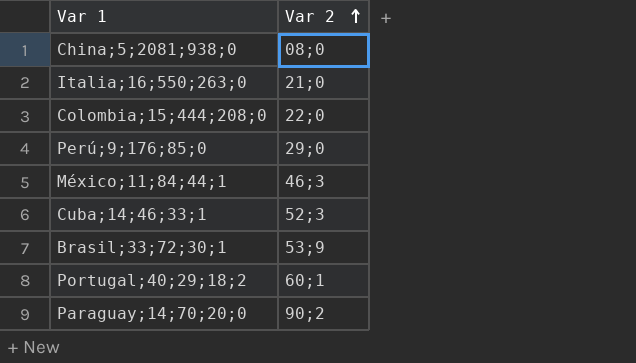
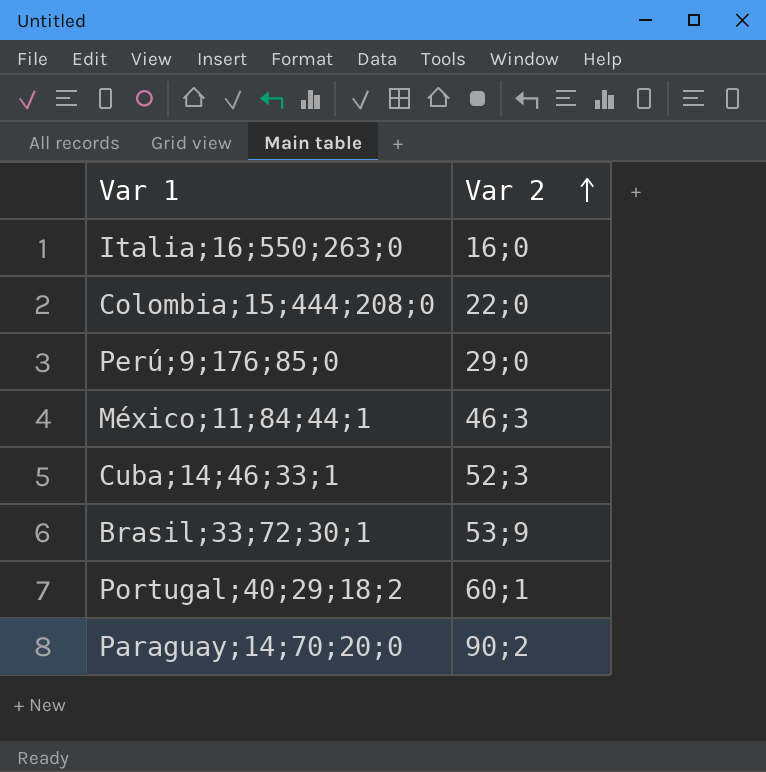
row China;5;2081;938;0: 08;0 -> none
Italia;16;550;263;0 | Var 2: 21;0 -> 16;0

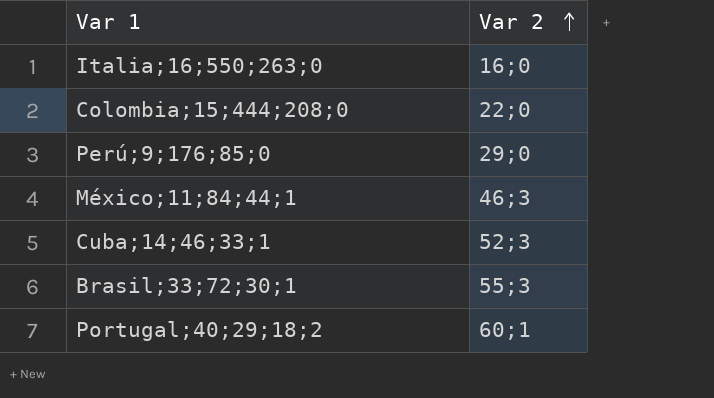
row Paraguay;14;70;20;0: 90;2 -> none
Brasil;33;72;30;1 | Var 2: 53;9 -> 55;3

